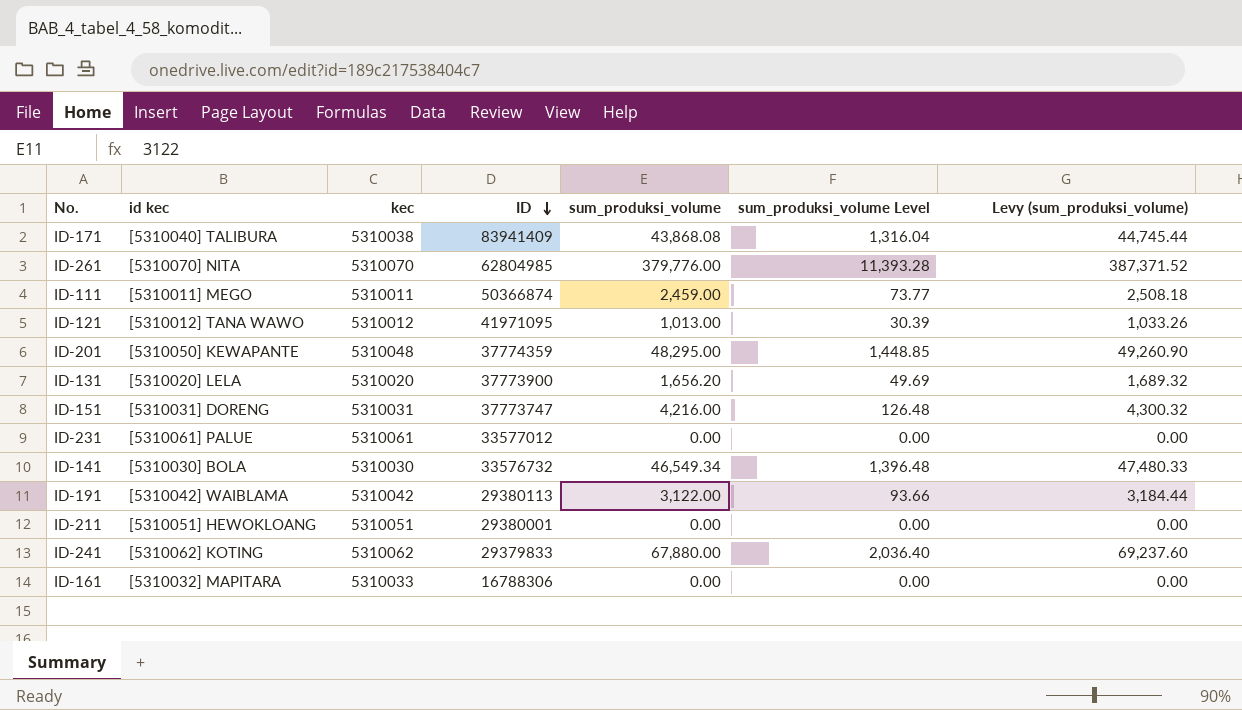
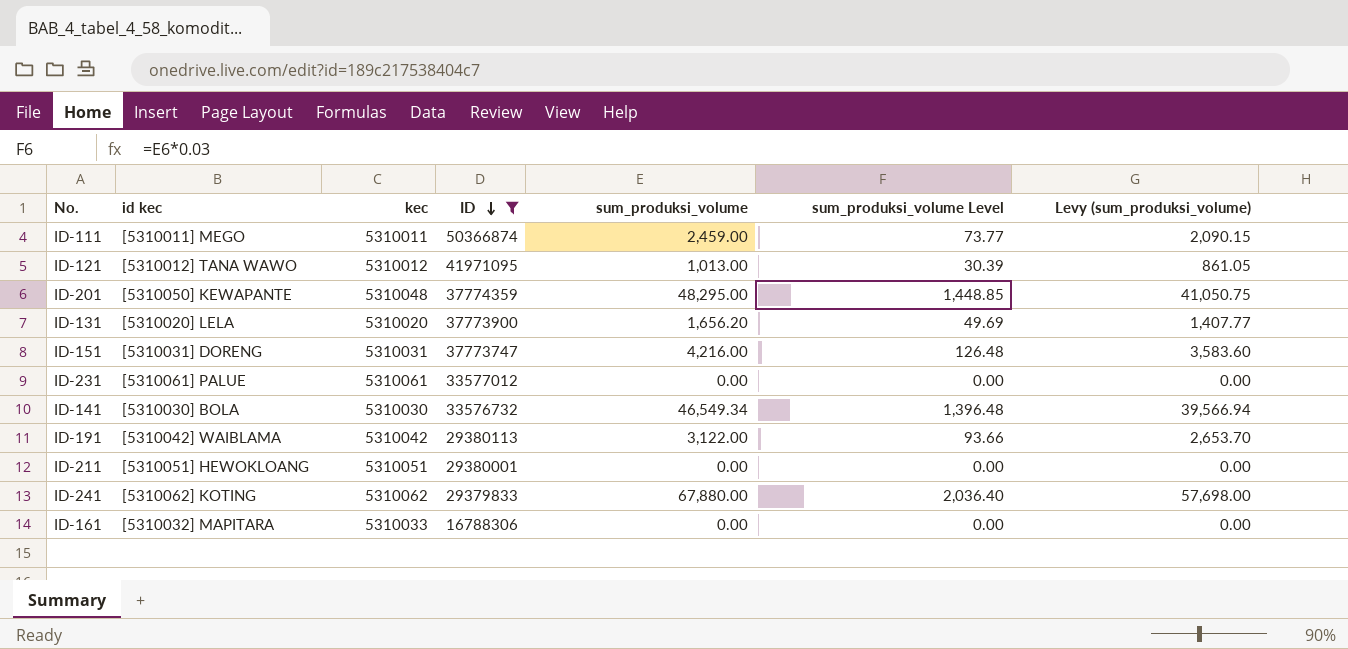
filter: none -> ID <= 50366874
column Levy (sum_produksi_volume) | formula: [sum_produksi_volume] * 1.02 -> [sum_produksi_volume] * 0.85

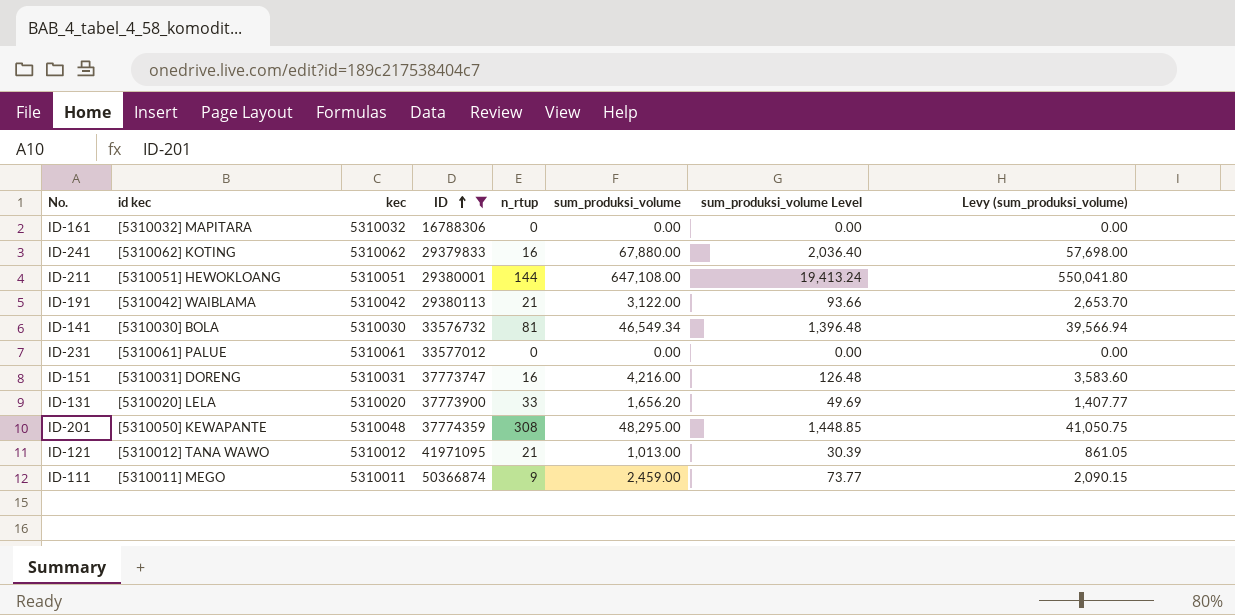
row order: ID descending -> ID ascending
column n_rtup | position: none -> 5
ID-161 | kec: 5310033 -> 5310032
ID-211 | sum_produksi_volume: 0.00 -> 647,108.00
ID-211 | sum_produksi_volume Level: 0.00 -> 19,413.24
ID-211 | Levy (sum_produksi_volume): 0.00 -> 550,041.80

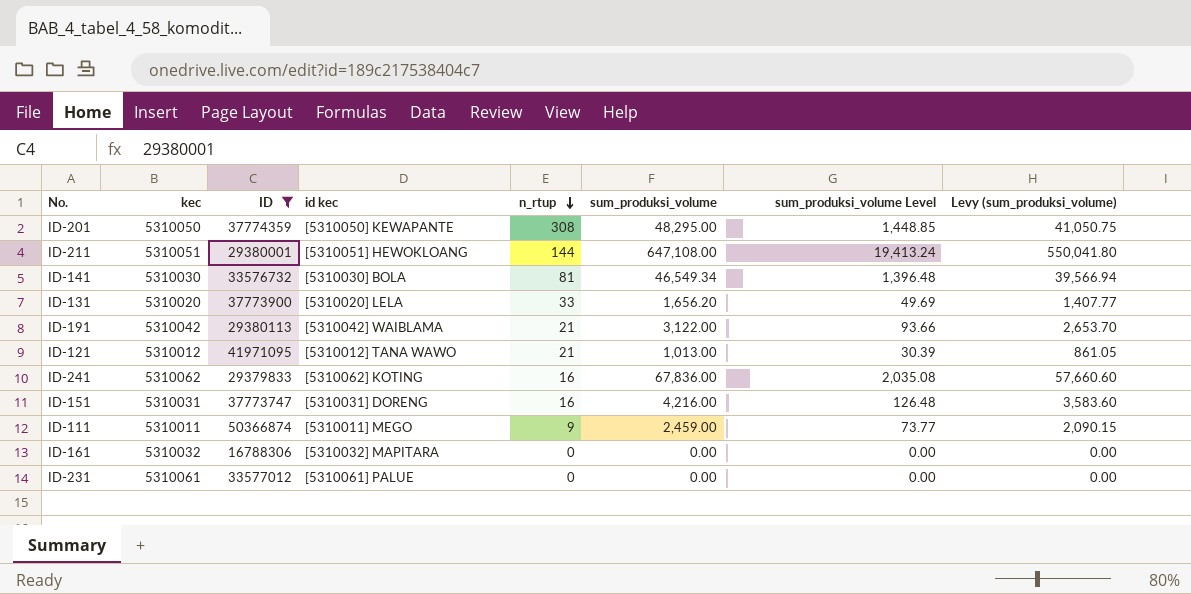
row order: ID ascending -> n_rtup descending
column id kec | position: 2 -> 4
ID-201 | kec: 5310048 -> 5310050
ID-241 | sum_produksi_volume: 67,880.00 -> 67,836.00
ID-241 | sum_produksi_volume Level: 2,036.40 -> 2,035.08
ID-241 | Levy (sum_produksi_volume): 57,698.00 -> 57,660.60

